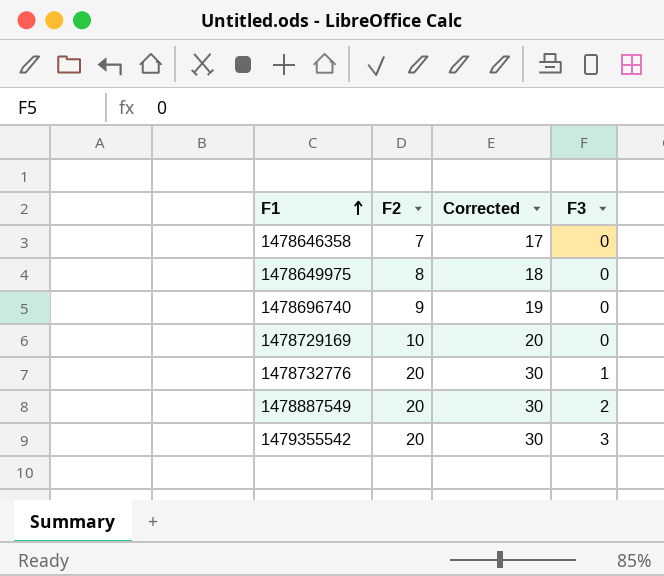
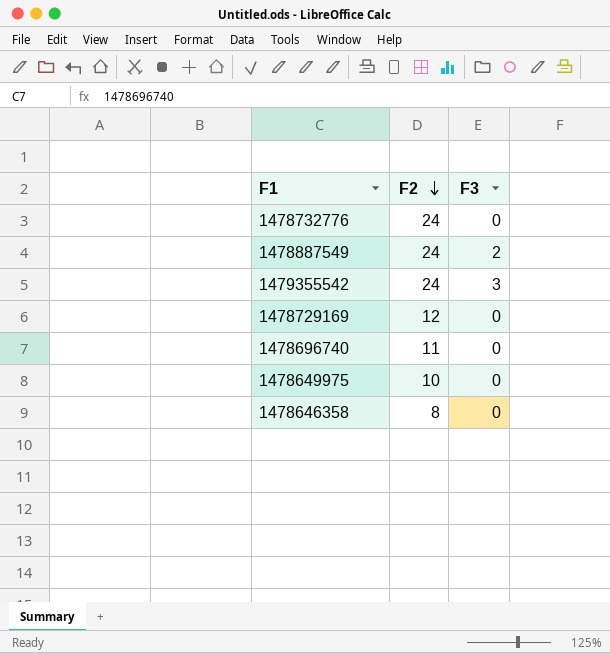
row order: F1 ascending -> F2 descending
column Corrected | formula: [F2] + 10 -> none
1478732776 | F2: 20 -> 24
1478732776 | F3: 1 -> 0
1478887549 | F2: 20 -> 24
1479355542 | F2: 20 -> 24
1478729169 | F2: 10 -> 12
1478696740 | F2: 9 -> 11
1478649975 | F2: 8 -> 10
1478646358 | F2: 7 -> 8

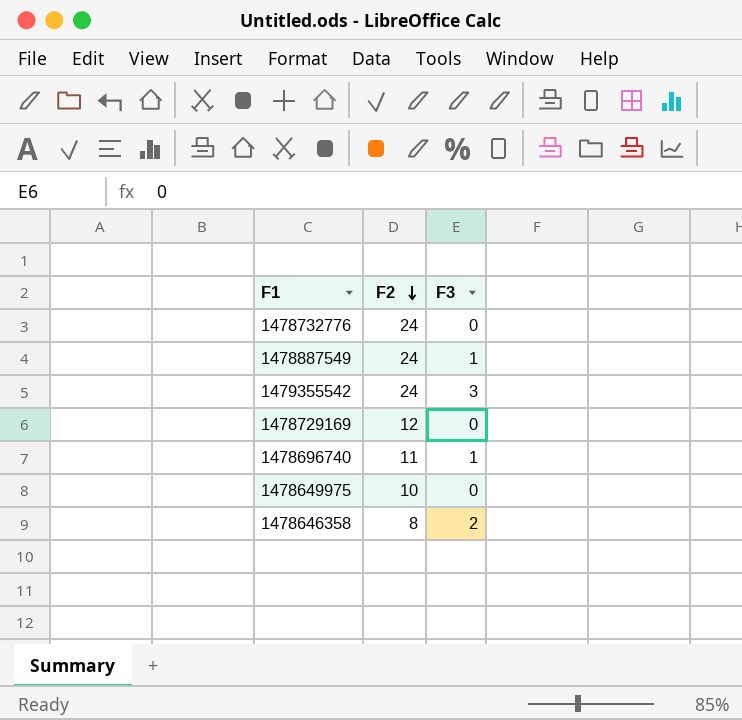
1478887549 | F3: 2 -> 1
1478696740 | F3: 0 -> 1
1478646358 | F3: 0 -> 2

